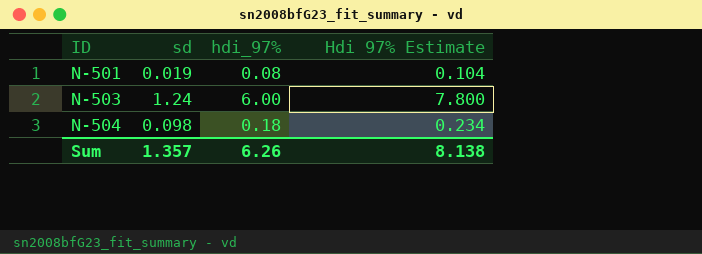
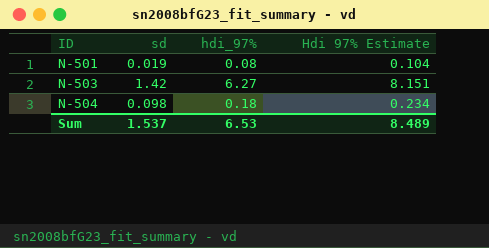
N-503 | sd: 1.24 -> 1.42
N-503 | hdi_97%: 6.00 -> 6.27
N-503 | Hdi 97% Estimate: 7.800 -> 8.151
Sum | sd: 1.357 -> 1.537
Sum | hdi_97%: 6.26 -> 6.53
Sum | Hdi 97% Estimate: 8.138 -> 8.489

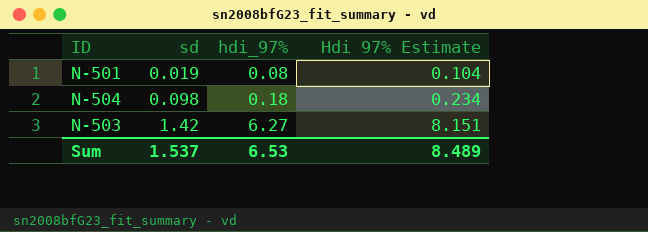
row order: ID ascending -> sd ascending

